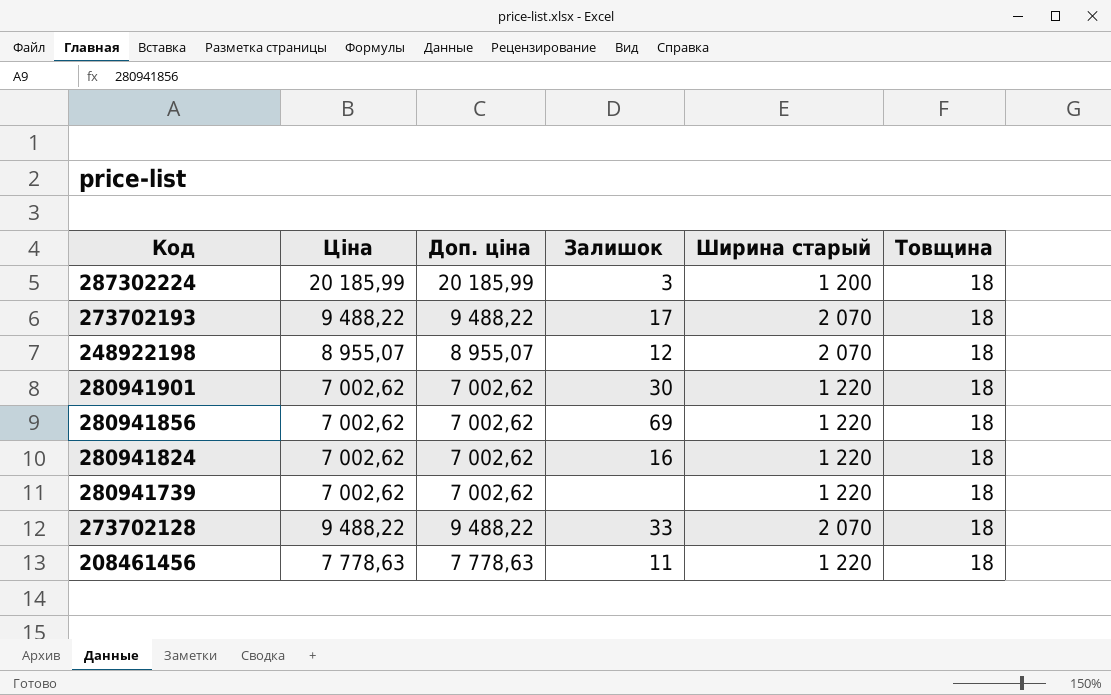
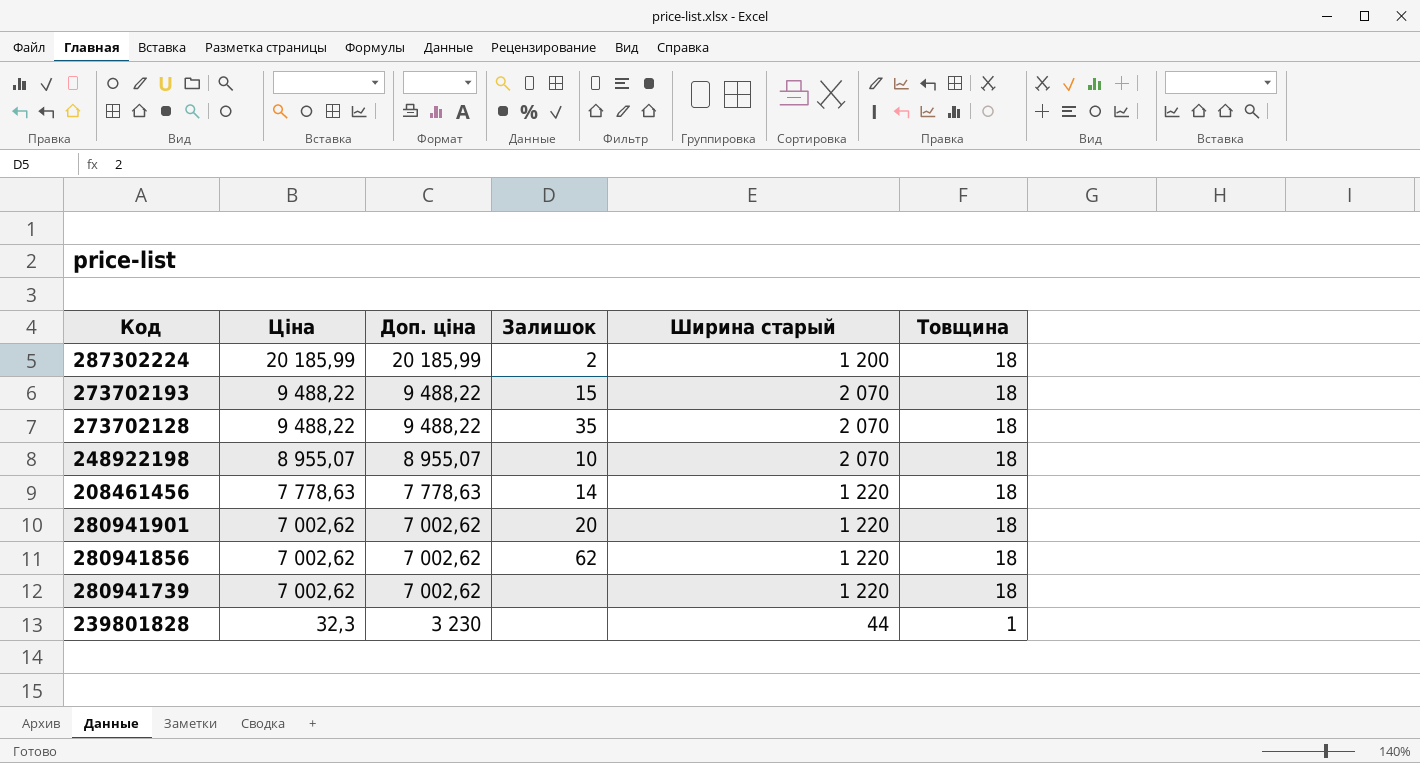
row order: none -> Ціна descending
row 280941824: 7 002,62 | 7 002,62 | 16 | 1 220 | 18 -> none
287302224 | Залишок: 3 -> 2
273702193 | Залишок: 17 -> 15
273702128 | Залишок: 33 -> 35
248922198 | Залишок: 12 -> 10
208461456 | Залишок: 11 -> 14
280941901 | Залишок: 30 -> 20
280941856 | Залишок: 69 -> 62
row 239801828: none -> 32,3 | 3 230 | none | 44 | 1

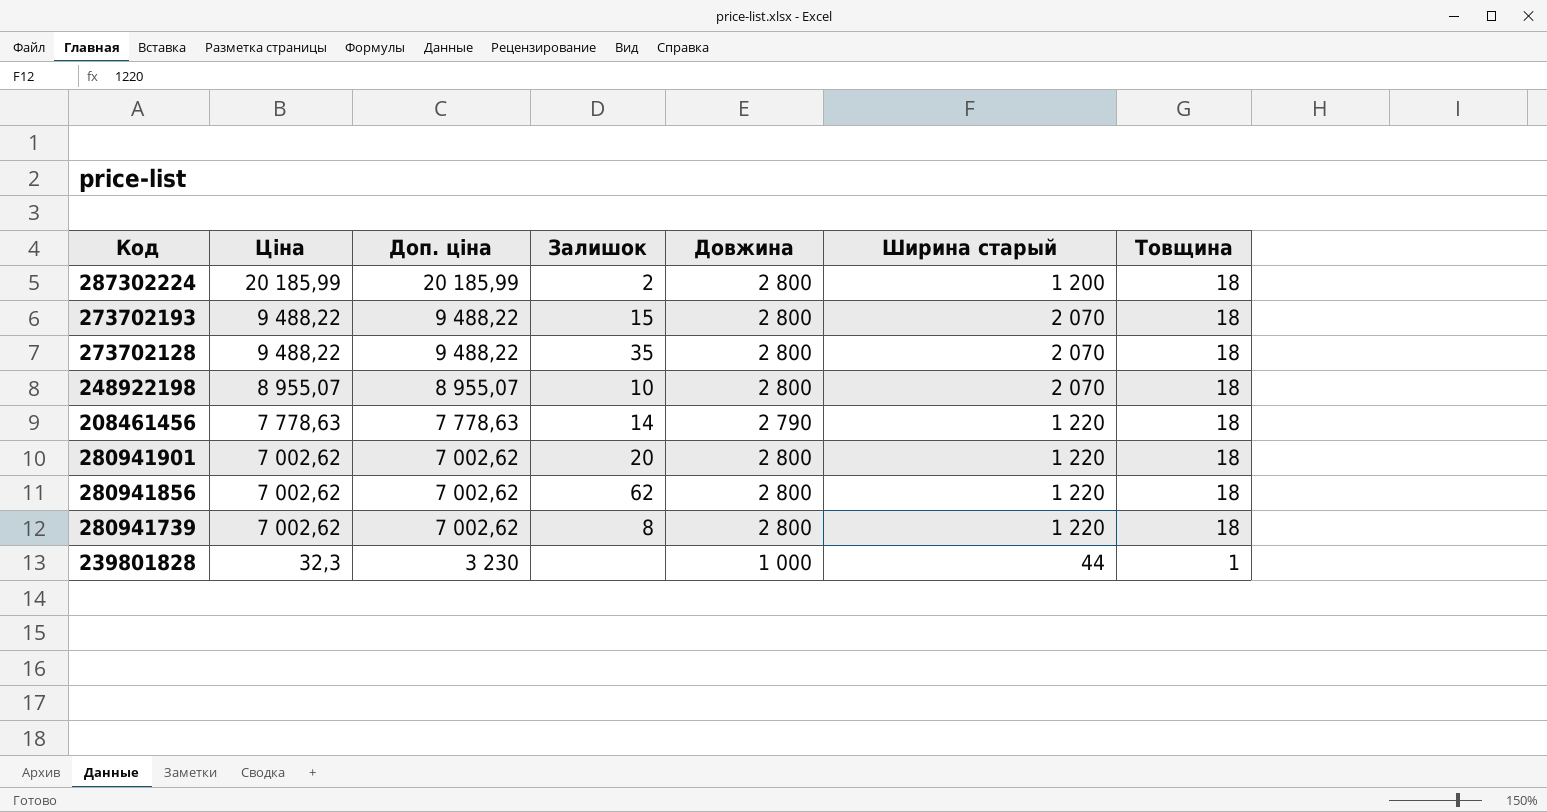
column Довжина | position: none -> 5
280941739 | Залишок: none -> 8

